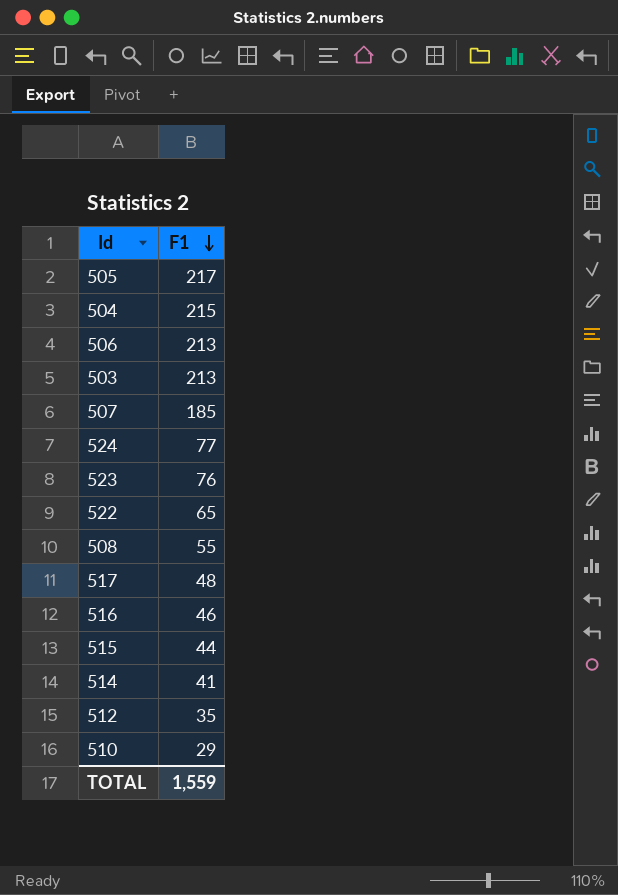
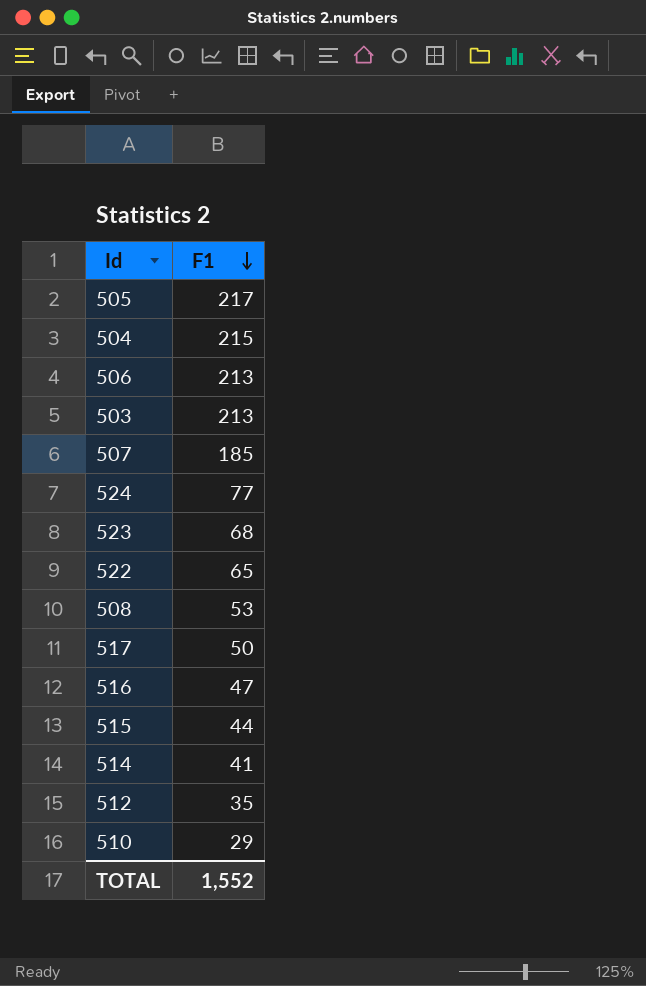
523 | F1: 76 -> 68
508 | F1: 55 -> 53
517 | F1: 48 -> 50
516 | F1: 46 -> 47
TOTAL | F1: 1,559 -> 1,552

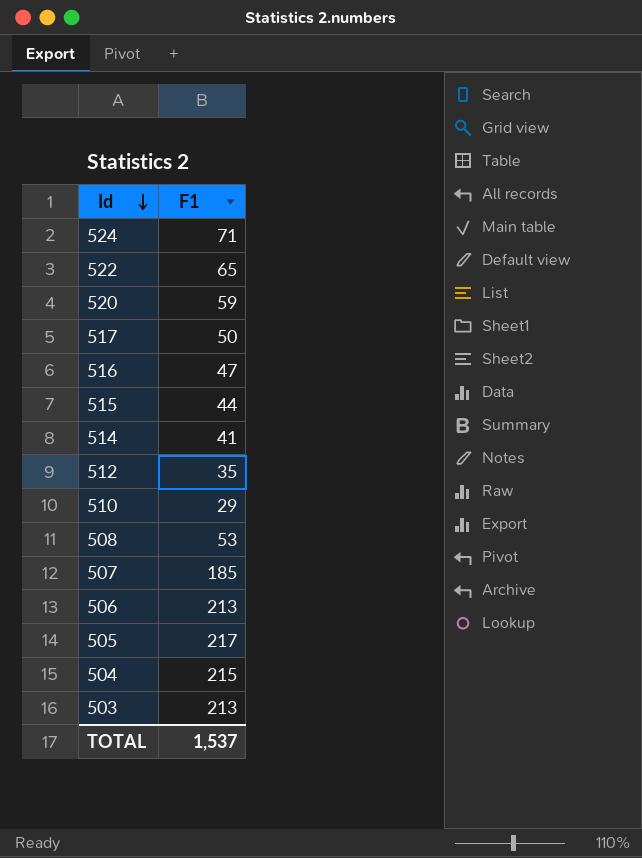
row order: F1 descending -> Id descending
row 523: 68 -> none
524 | F1: 77 -> 71
row 520: none -> 59
TOTAL | F1: 1,552 -> 1,537

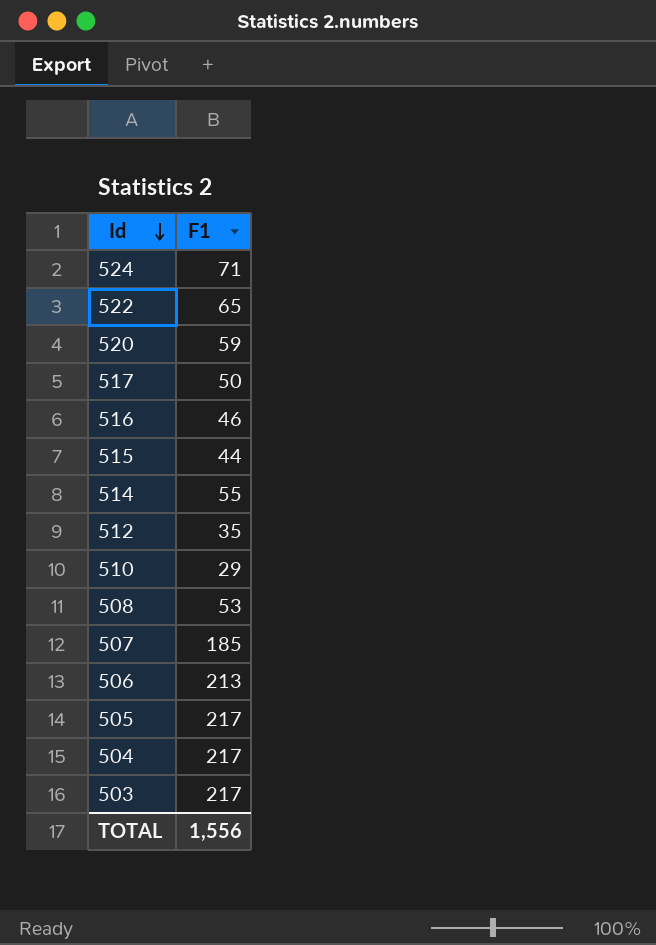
516 | F1: 47 -> 46
514 | F1: 41 -> 55
504 | F1: 215 -> 217
503 | F1: 213 -> 217
TOTAL | F1: 1,537 -> 1,556

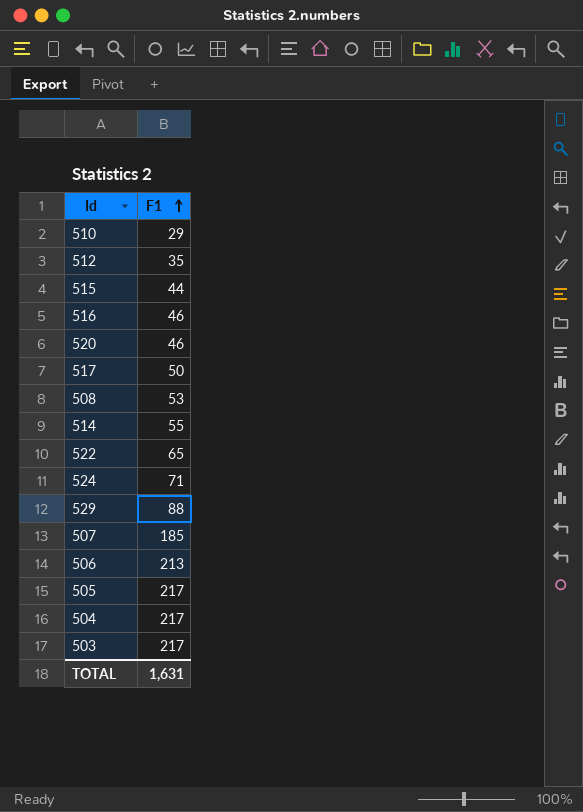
row order: Id descending -> F1 ascending
520 | F1: 59 -> 46
row 529: none -> 88
TOTAL | F1: 1,556 -> 1,631

